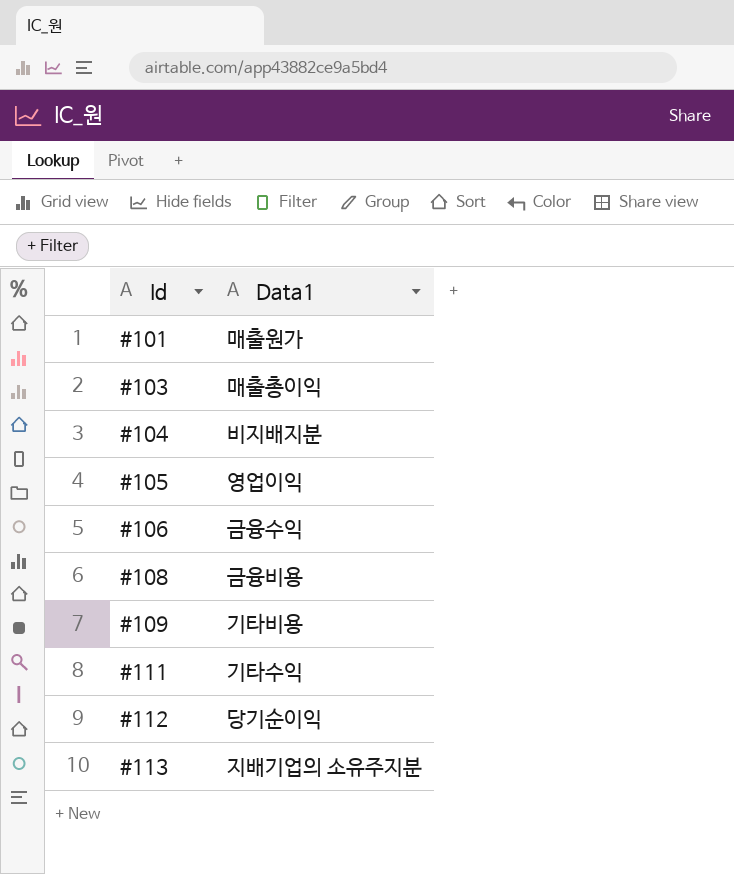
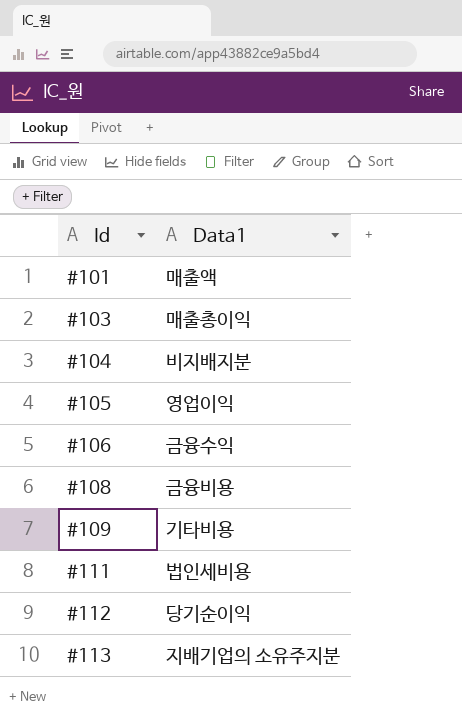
#101 | Data1: 매출원가 -> 매출액
#111 | Data1: 기타수익 -> 법인세비용

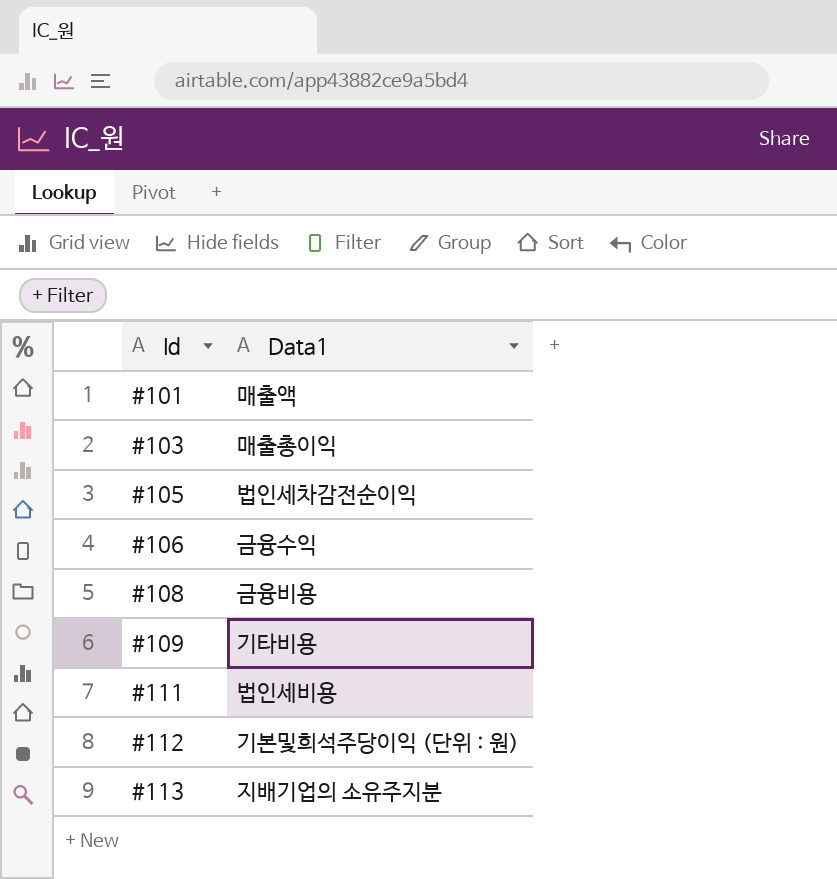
row #104: 비지배지분 -> none
#105 | Data1: 영업이익 -> 법인세차감전순이익
#112 | Data1: 당기순이익 -> 기본및희석주당이익 (단위 : 원)

